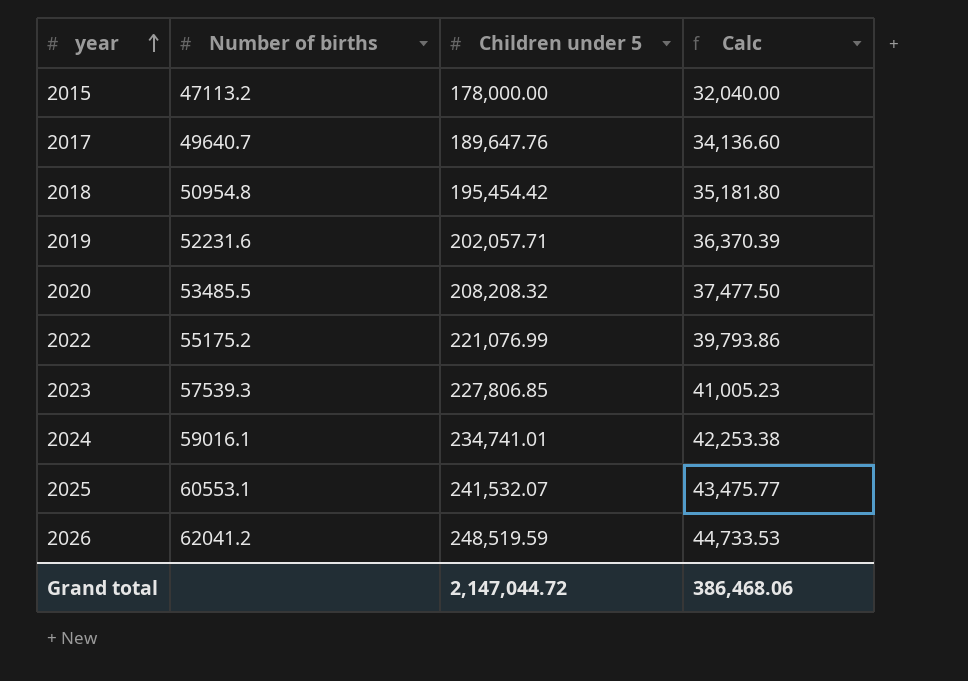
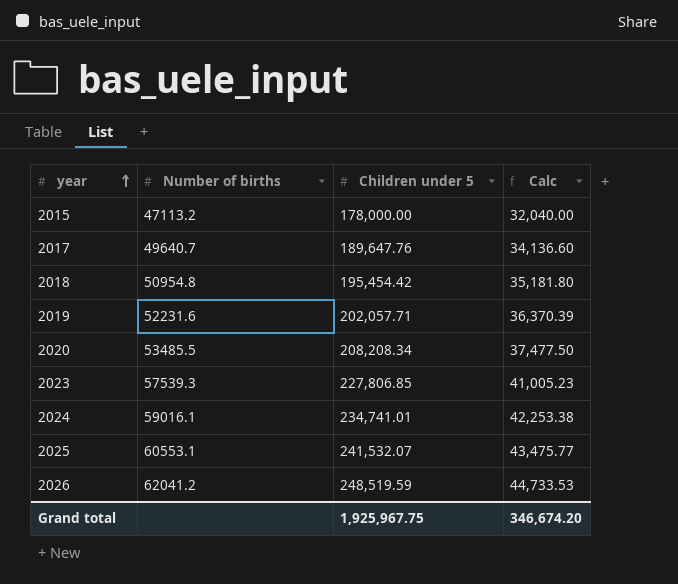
row 2022: 55175.2 | 221,076.99 | 39,793.86 -> none
2020 | Children under 5: 208,208.32 -> 208,208.34
Grand total | Children under 5: 2,147,044.72 -> 1,925,967.75
Grand total | Calc: 386,468.06 -> 346,674.20

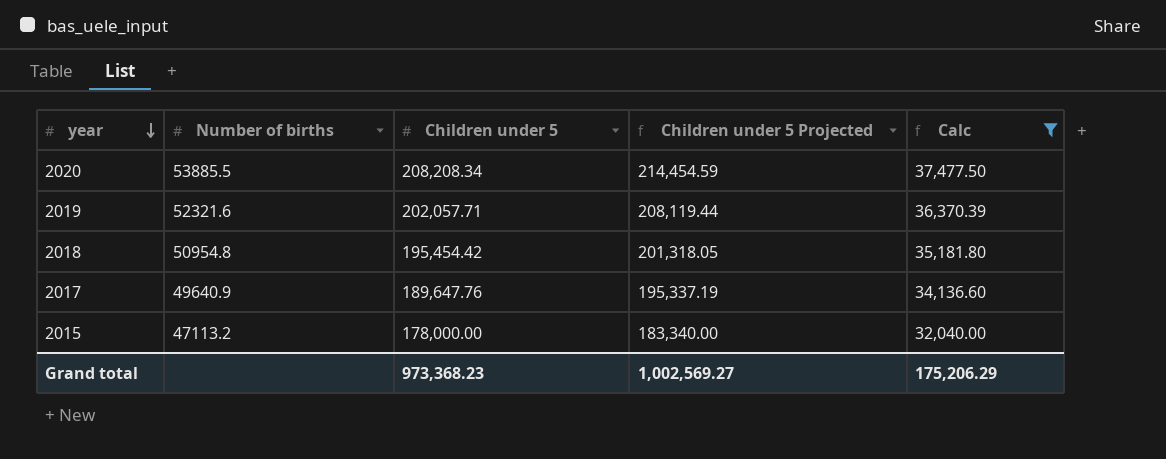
filter: none -> Calc <= 37,477.50
row order: year ascending -> year descending
column Children under 5 Projected | formula: none -> [Children under 5] * 1.03
2020 | Number of births: 53485.5 -> 53885.5
2019 | Number of births: 52231.6 -> 52321.6
2017 | Number of births: 49640.7 -> 49640.9
Grand total | Children under 5: 1,925,967.75 -> 973,368.23
Grand total | Calc: 346,674.20 -> 175,206.29

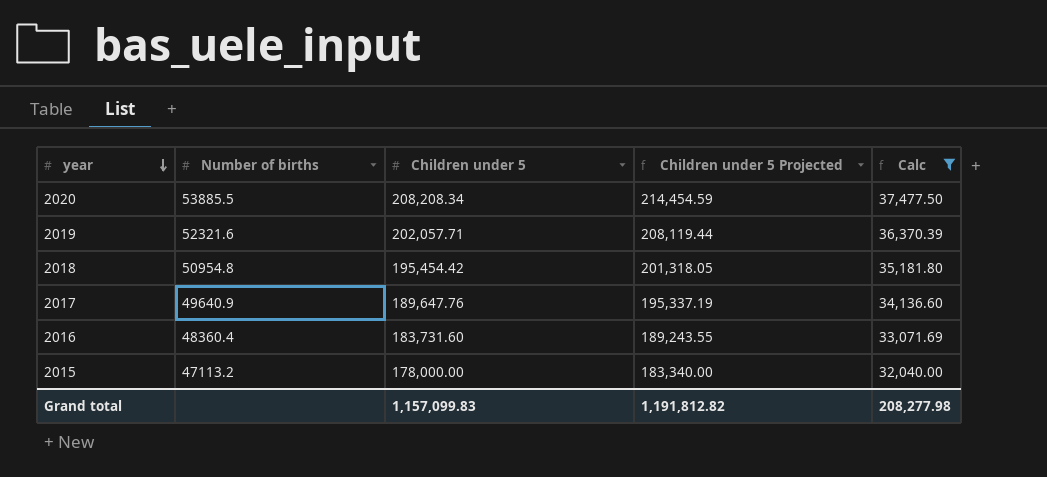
row 2016: none -> 48360.4 | 183,731.60 | 189,243.55 | 33,071.69
Grand total | Children under 5: 973,368.23 -> 1,157,099.83
Grand total | Children under 5 Projected: 1,002,569.27 -> 1,191,812.82
Grand total | Calc: 175,206.29 -> 208,277.98

